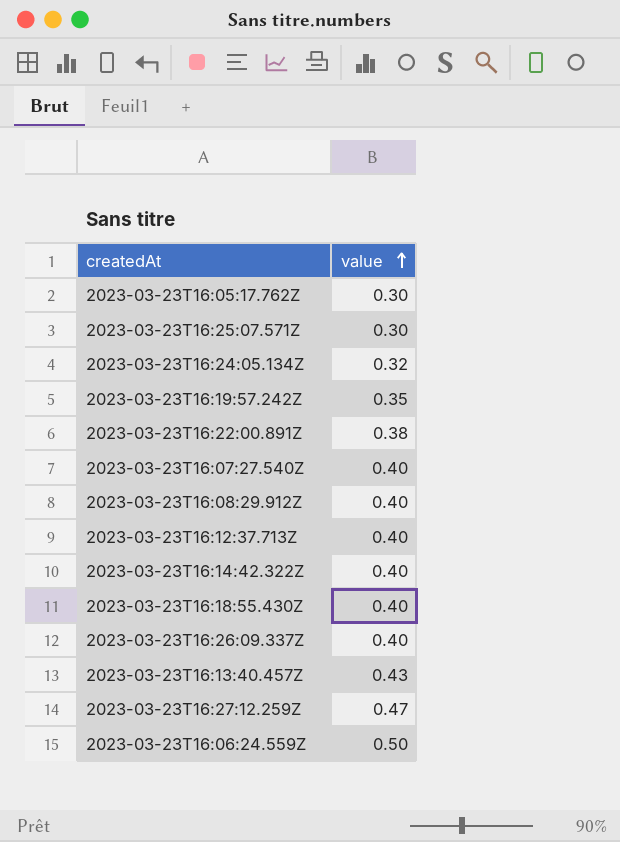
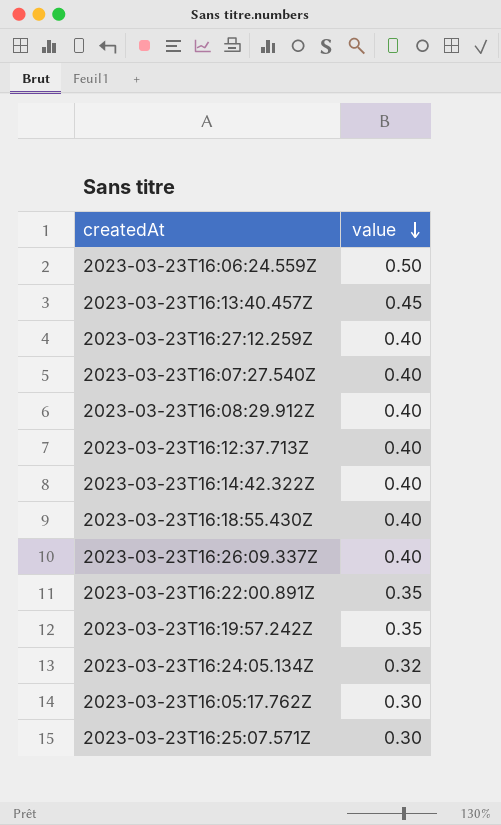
row order: value ascending -> value descending
2023-03-23T16:13:40.457Z | value: 0.43 -> 0.45
2023-03-23T16:27:12.259Z | value: 0.47 -> 0.40
2023-03-23T16:22:00.891Z | value: 0.38 -> 0.35

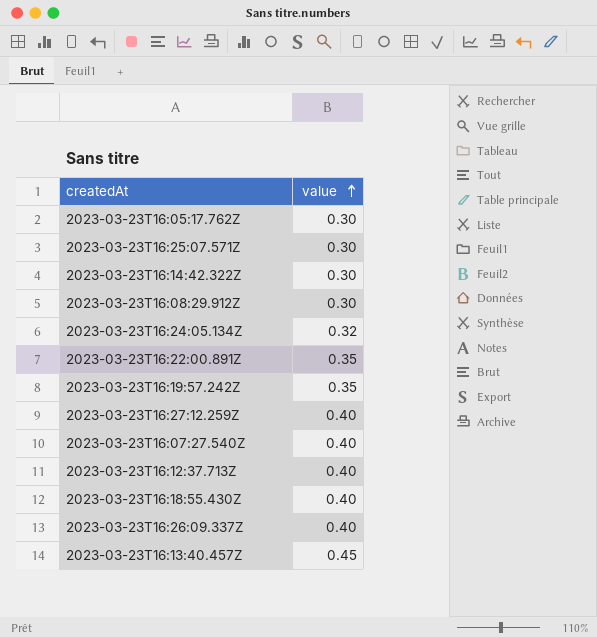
row order: value descending -> value ascending
row 2023-03-23T16:06:24.559Z: 0.50 -> none
2023-03-23T16:14:42.322Z | value: 0.40 -> 0.30
2023-03-23T16:08:29.912Z | value: 0.40 -> 0.30

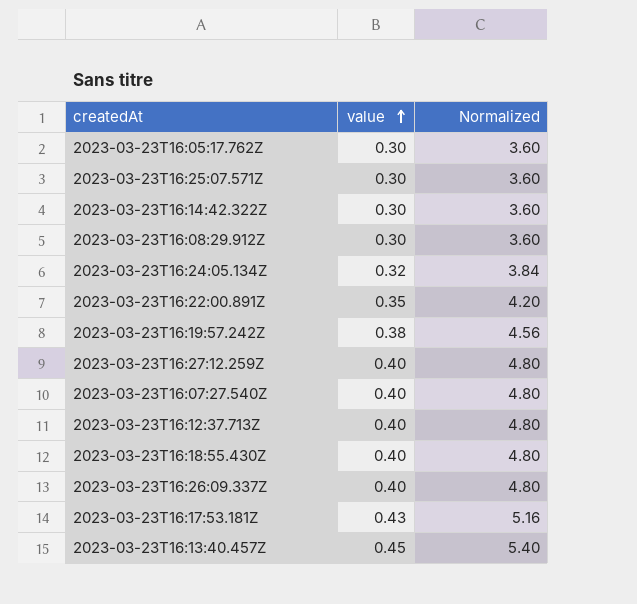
column Normalized | formula: none -> [value] * 12
2023-03-23T16:19:57.242Z | value: 0.35 -> 0.38
row 2023-03-23T16:17:53.181Z: none -> 0.43 | 5.16

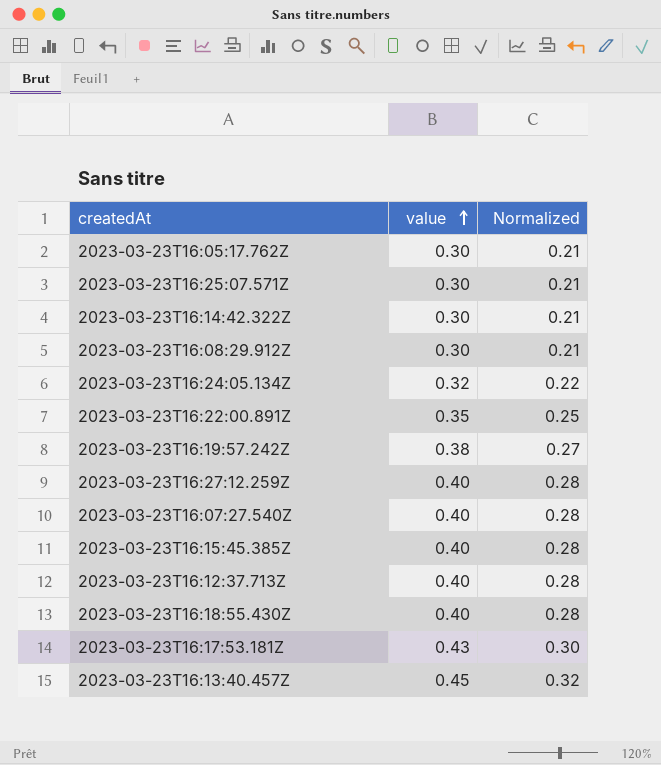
column Normalized | formula: [value] * 12 -> [value] * 0.7
row 2023-03-23T16:26:09.337Z: 0.40 | 4.80 -> none
row 2023-03-23T16:15:45.385Z: none -> 0.40 | 0.28

